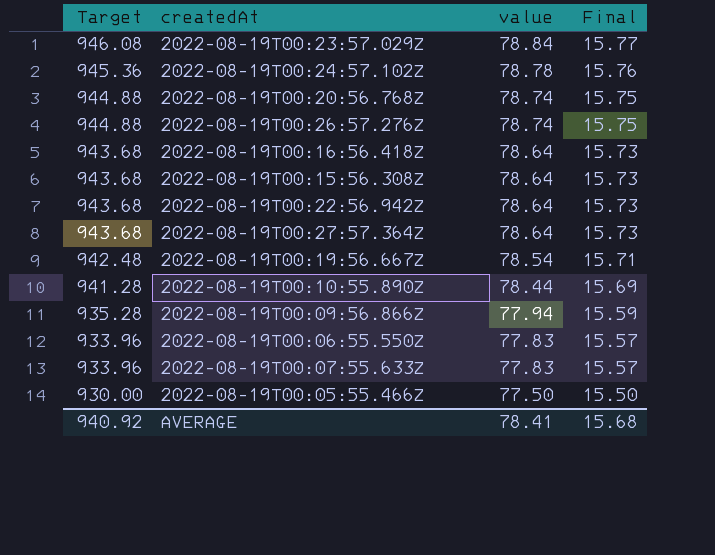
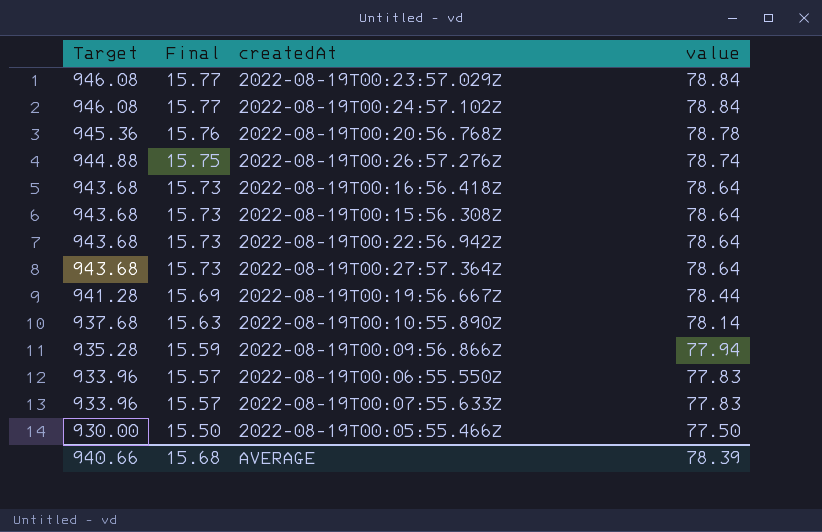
column Final | position: 4 -> 2
2022-08-19T00:24:57.102Z | Target: 945.36 -> 946.08
2022-08-19T00:24:57.102Z | Final: 15.76 -> 15.77
2022-08-19T00:24:57.102Z | value: 78.78 -> 78.84
2022-08-19T00:20:56.768Z | Target: 944.88 -> 945.36
2022-08-19T00:20:56.768Z | Final: 15.75 -> 15.76
2022-08-19T00:20:56.768Z | value: 78.74 -> 78.78
2022-08-19T00:19:56.667Z | Target: 942.48 -> 941.28
2022-08-19T00:19:56.667Z | Final: 15.71 -> 15.69
2022-08-19T00:19:56.667Z | value: 78.54 -> 78.44
2022-08-19T00:10:55.890Z | Target: 941.28 -> 937.68
2022-08-19T00:10:55.890Z | Final: 15.69 -> 15.63
2022-08-19T00:10:55.890Z | value: 78.44 -> 78.14
AVERAGE | Target: 940.92 -> 940.66
AVERAGE | value: 78.41 -> 78.39

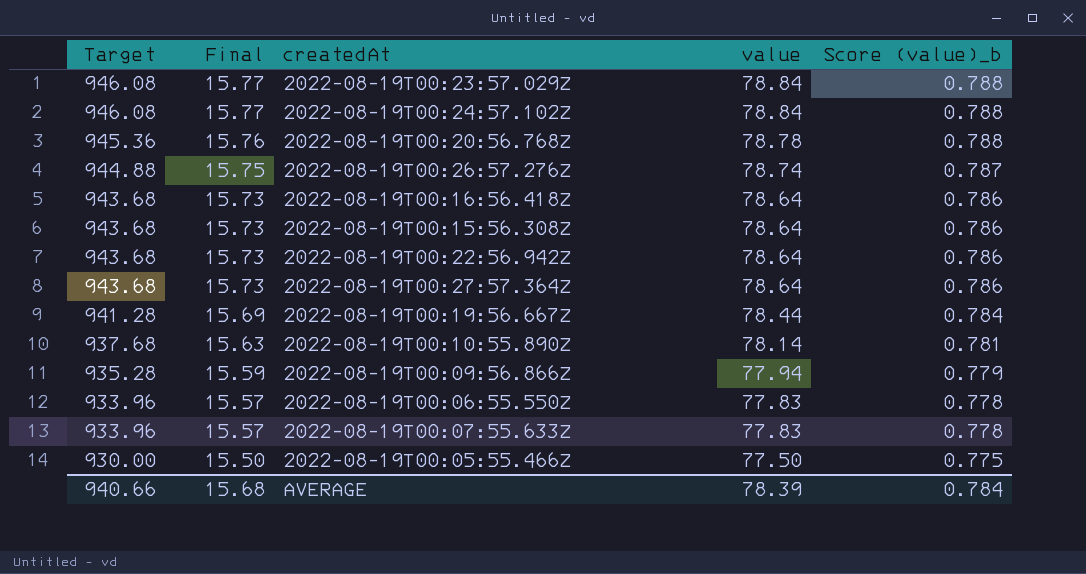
column Score (value)_b | formula: none -> [value] * 0.01

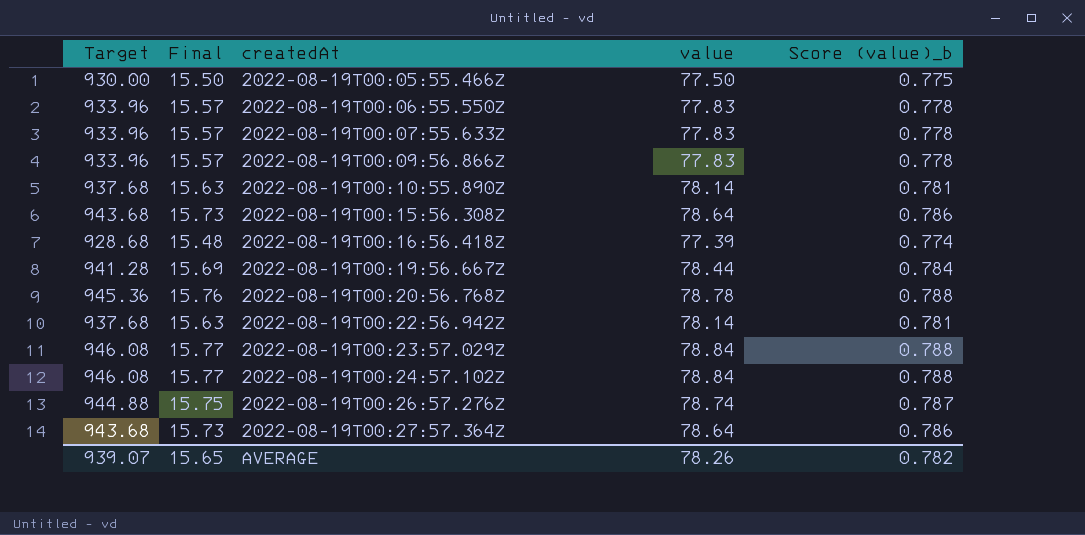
row order: Target descending -> createdAt ascending
2022-08-19T00:09:56.866Z | Target: 935.28 -> 933.96
2022-08-19T00:09:56.866Z | Final: 15.59 -> 15.57
2022-08-19T00:09:56.866Z | value: 77.94 -> 77.83
2022-08-19T00:09:56.866Z | Score (value)_b: 0.779 -> 0.778
2022-08-19T00:16:56.418Z | Target: 943.68 -> 928.68
2022-08-19T00:16:56.418Z | Final: 15.73 -> 15.48
2022-08-19T00:16:56.418Z | value: 78.64 -> 77.39
2022-08-19T00:16:56.418Z | Score (value)_b: 0.786 -> 0.774
2022-08-19T00:22:56.942Z | Target: 943.68 -> 937.68
2022-08-19T00:22:56.942Z | Final: 15.73 -> 15.63
2022-08-19T00:22:56.942Z | value: 78.64 -> 78.14
2022-08-19T00:22:56.942Z | Score (value)_b: 0.786 -> 0.781
AVERAGE | Target: 940.66 -> 939.07
AVERAGE | Final: 15.68 -> 15.65
AVERAGE | value: 78.39 -> 78.26
AVERAGE | Score (value)_b: 0.784 -> 0.782

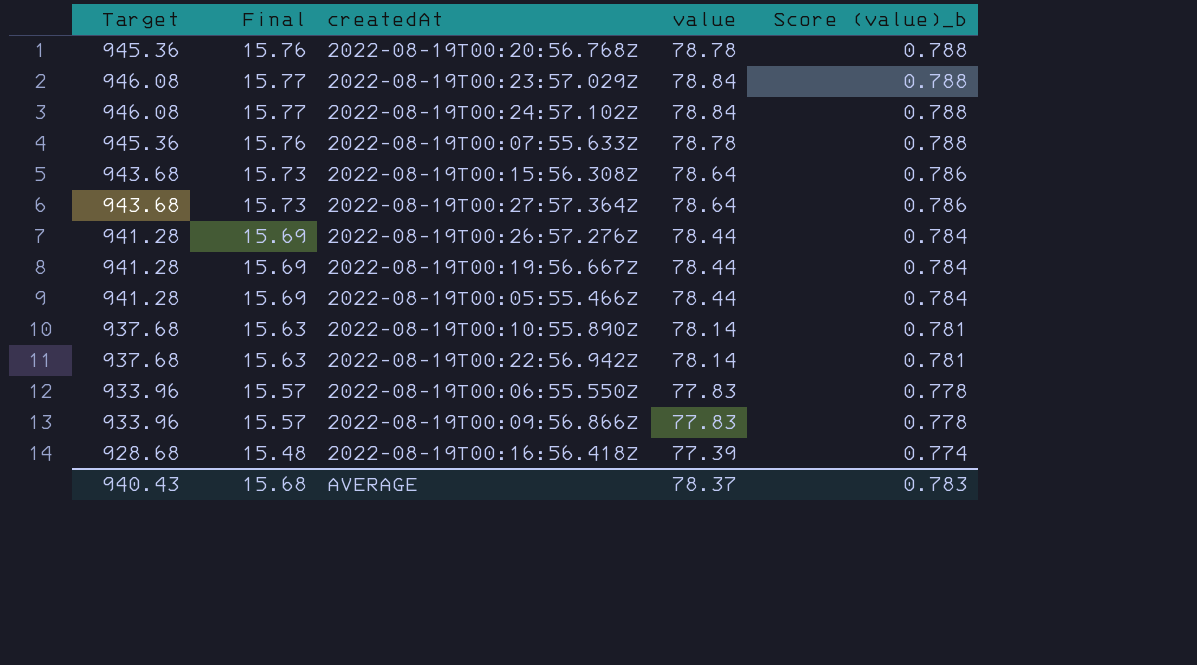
row order: createdAt ascending -> Score (value)_b descending
2022-08-19T00:07:55.633Z | Target: 933.96 -> 945.36
2022-08-19T00:07:55.633Z | Final: 15.57 -> 15.76
2022-08-19T00:07:55.633Z | value: 77.83 -> 78.78
2022-08-19T00:07:55.633Z | Score (value)_b: 0.778 -> 0.788
2022-08-19T00:26:57.276Z | Target: 944.88 -> 941.28
2022-08-19T00:26:57.276Z | Final: 15.75 -> 15.69
2022-08-19T00:26:57.276Z | value: 78.74 -> 78.44
2022-08-19T00:26:57.276Z | Score (value)_b: 0.787 -> 0.784
2022-08-19T00:05:55.466Z | Target: 930.00 -> 941.28
2022-08-19T00:05:55.466Z | Final: 15.50 -> 15.69
2022-08-19T00:05:55.466Z | value: 77.50 -> 78.44
2022-08-19T00:05:55.466Z | Score (value)_b: 0.775 -> 0.784
AVERAGE | Target: 939.07 -> 940.43
AVERAGE | Final: 15.65 -> 15.68
AVERAGE | value: 78.26 -> 78.37
AVERAGE | Score (value)_b: 0.782 -> 0.783

